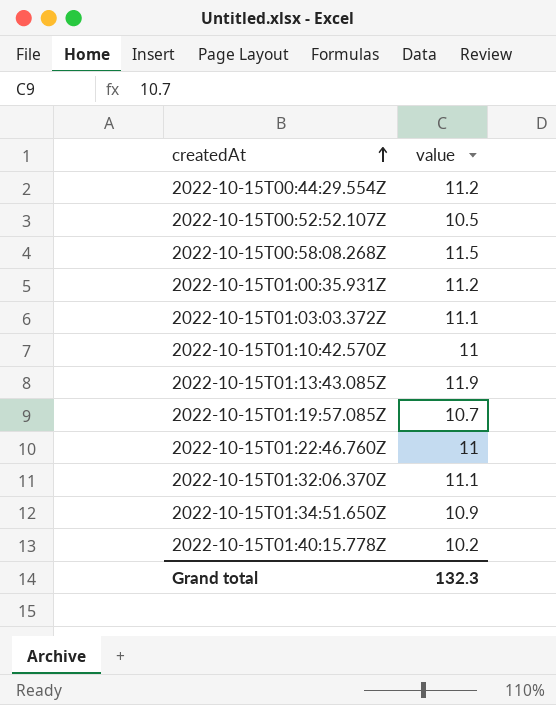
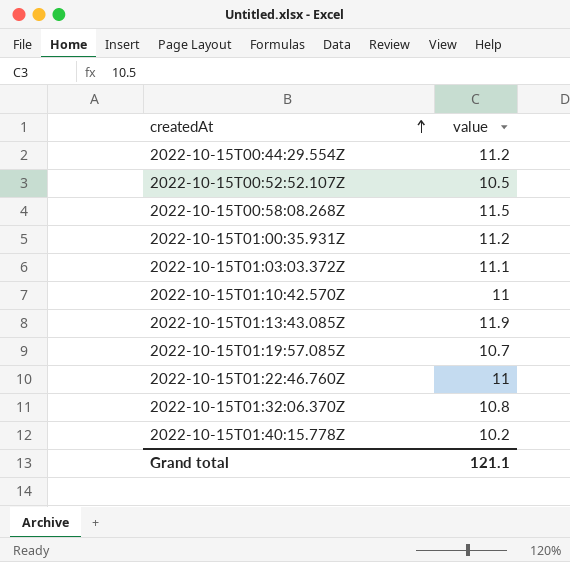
row 2022-10-15T01:34:51.650Z: 10.9 -> none
2022-10-15T01:32:06.370Z | value: 11.1 -> 10.8
Grand total | value: 132.3 -> 121.1

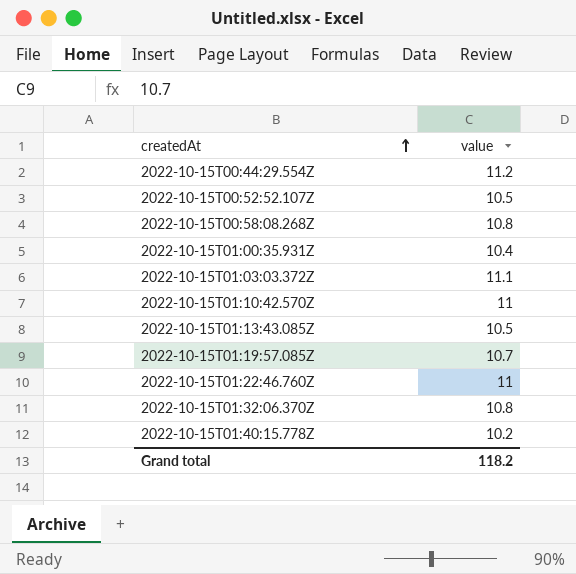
2022-10-15T00:58:08.268Z | value: 11.5 -> 10.8
2022-10-15T01:00:35.931Z | value: 11.2 -> 10.4
2022-10-15T01:13:43.085Z | value: 11.9 -> 10.5
Grand total | value: 121.1 -> 118.2

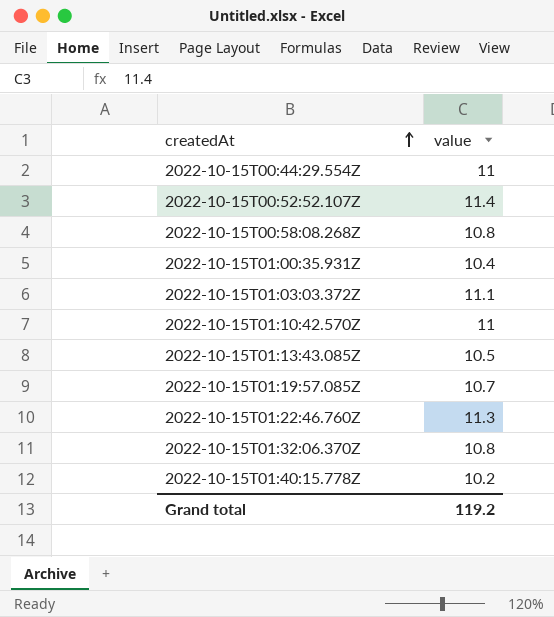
2022-10-15T00:44:29.554Z | value: 11.2 -> 11
2022-10-15T00:52:52.107Z | value: 10.5 -> 11.4
2022-10-15T01:22:46.760Z | value: 11 -> 11.3
Grand total | value: 118.2 -> 119.2

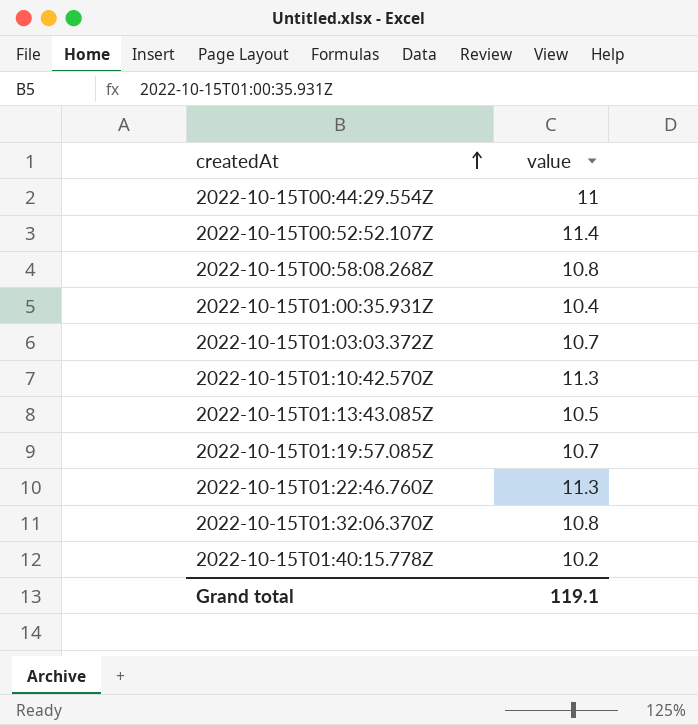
2022-10-15T01:03:03.372Z | value: 11.1 -> 10.7
2022-10-15T01:10:42.570Z | value: 11 -> 11.3
Grand total | value: 119.2 -> 119.1

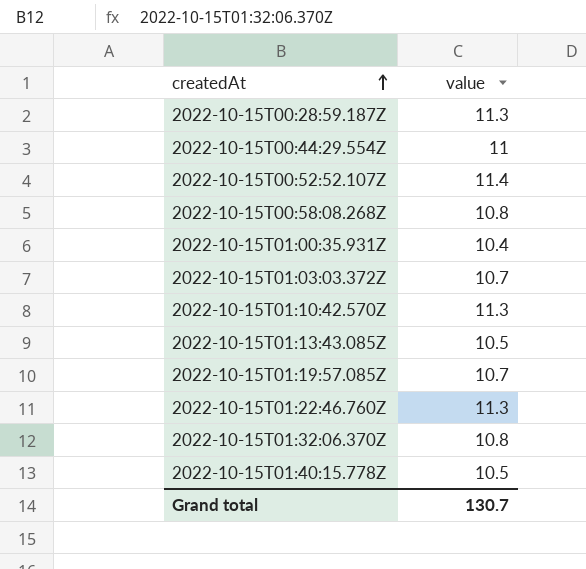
row 2022-10-15T00:28:59.187Z: none -> 11.3
2022-10-15T01:40:15.778Z | value: 10.2 -> 10.5
Grand total | value: 119.1 -> 130.7

